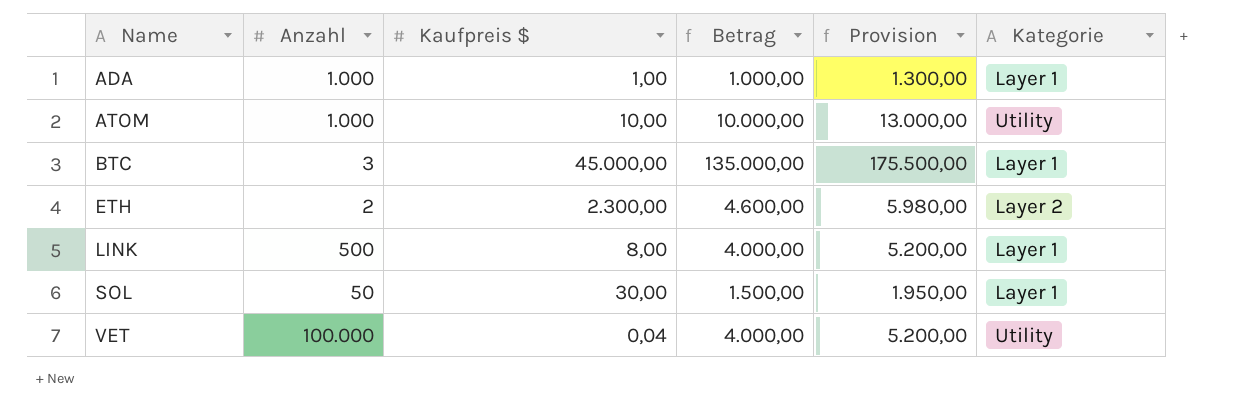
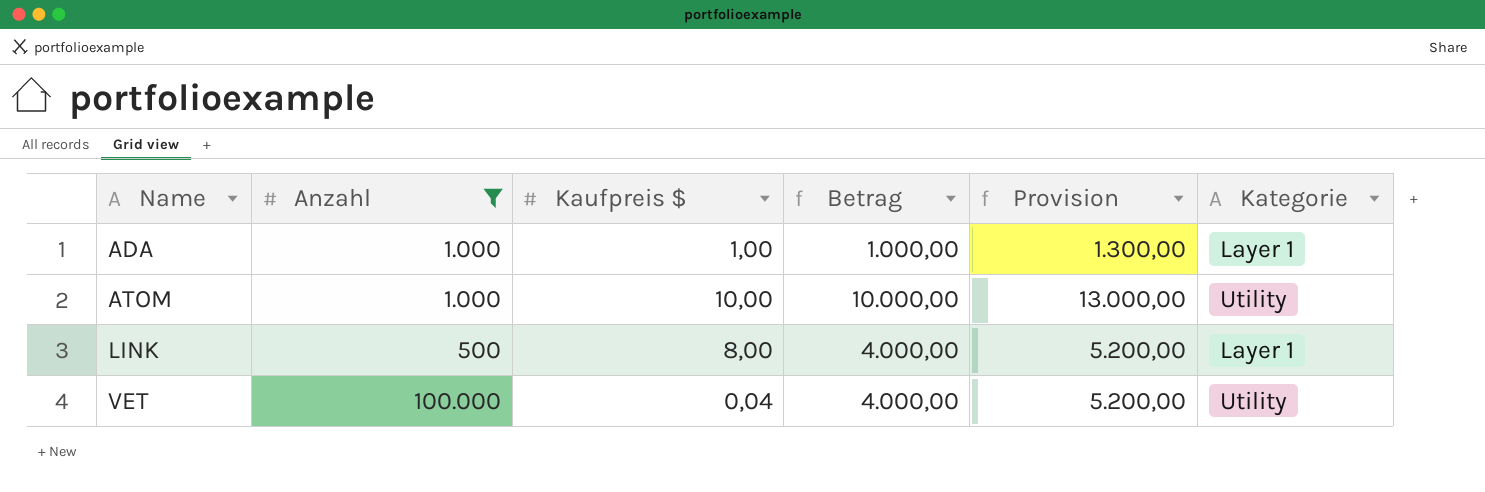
filter: none -> Anzahl >= 500

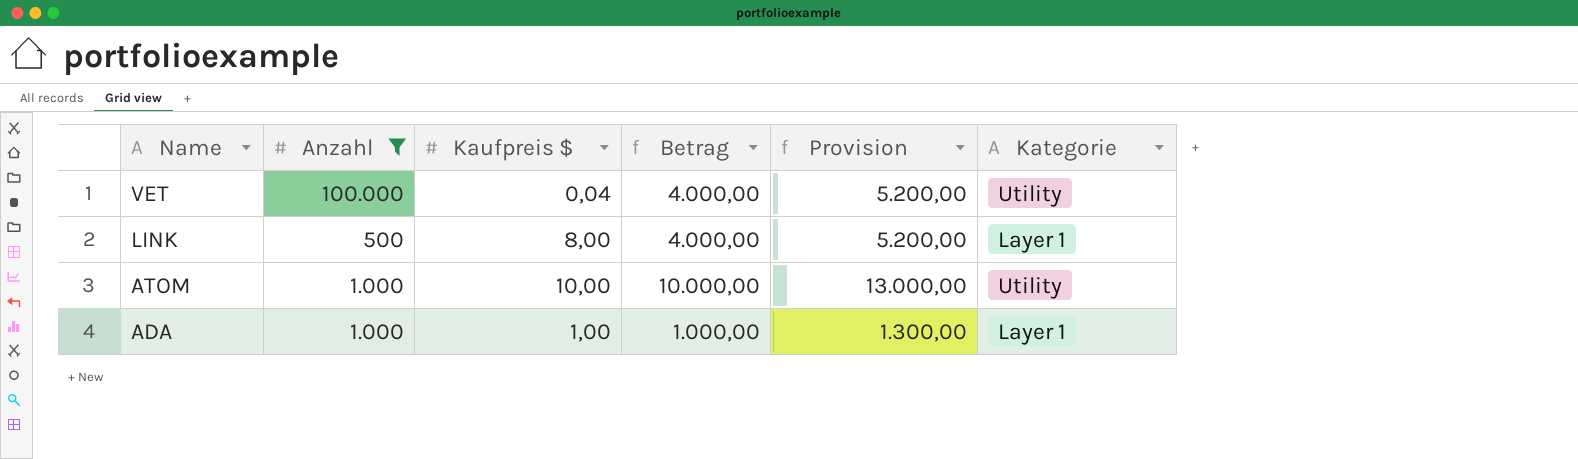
row order: Name ascending -> Name descending

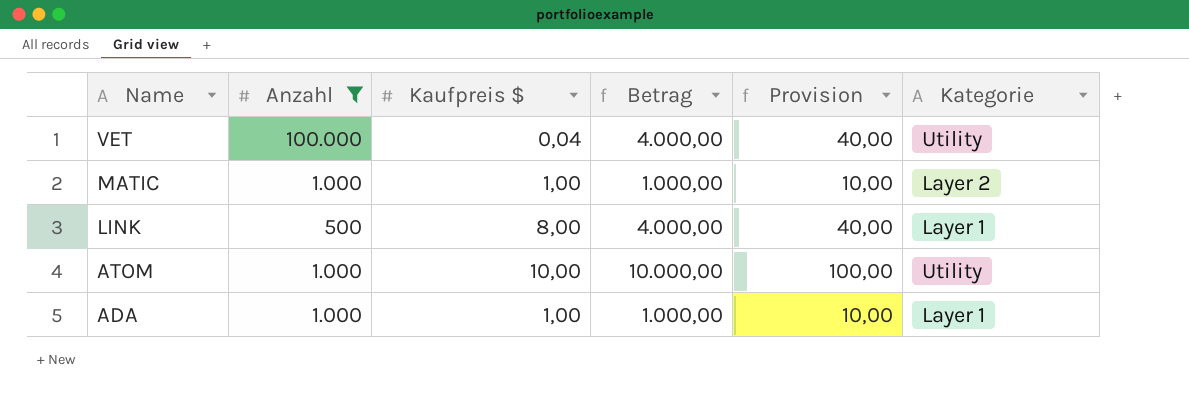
column Provision | formula: [Betrag] * 1,3 -> [Betrag] * 0,01
row MATIC: none -> 1.000 | 1,00 | 1.000,00 | 10,00 | Layer 2

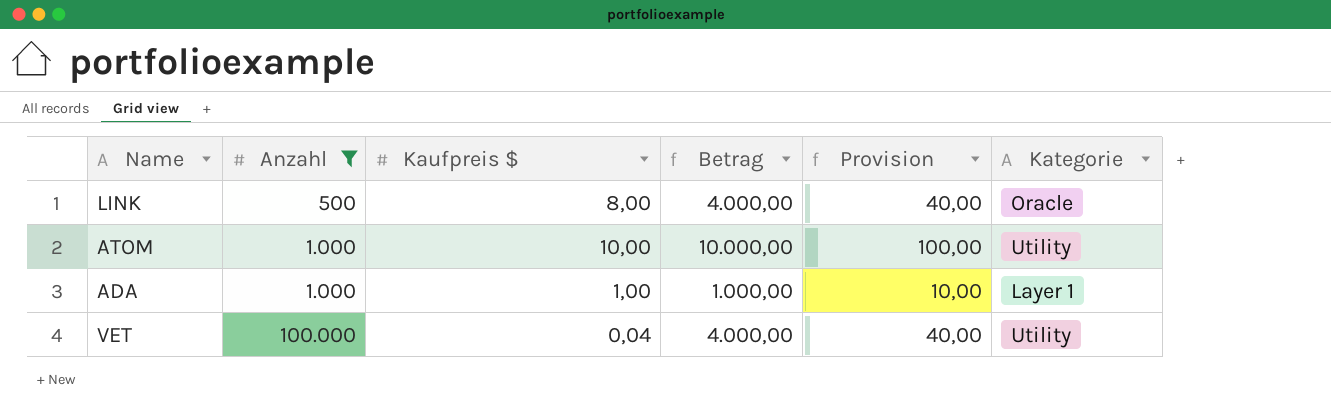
row order: Name descending -> Anzahl ascending
row MATIC: 1.000 | 1,00 | 1.000,00 | 10,00 | Layer 2 -> none
LINK | Kategorie: Layer 1 -> Oracle

